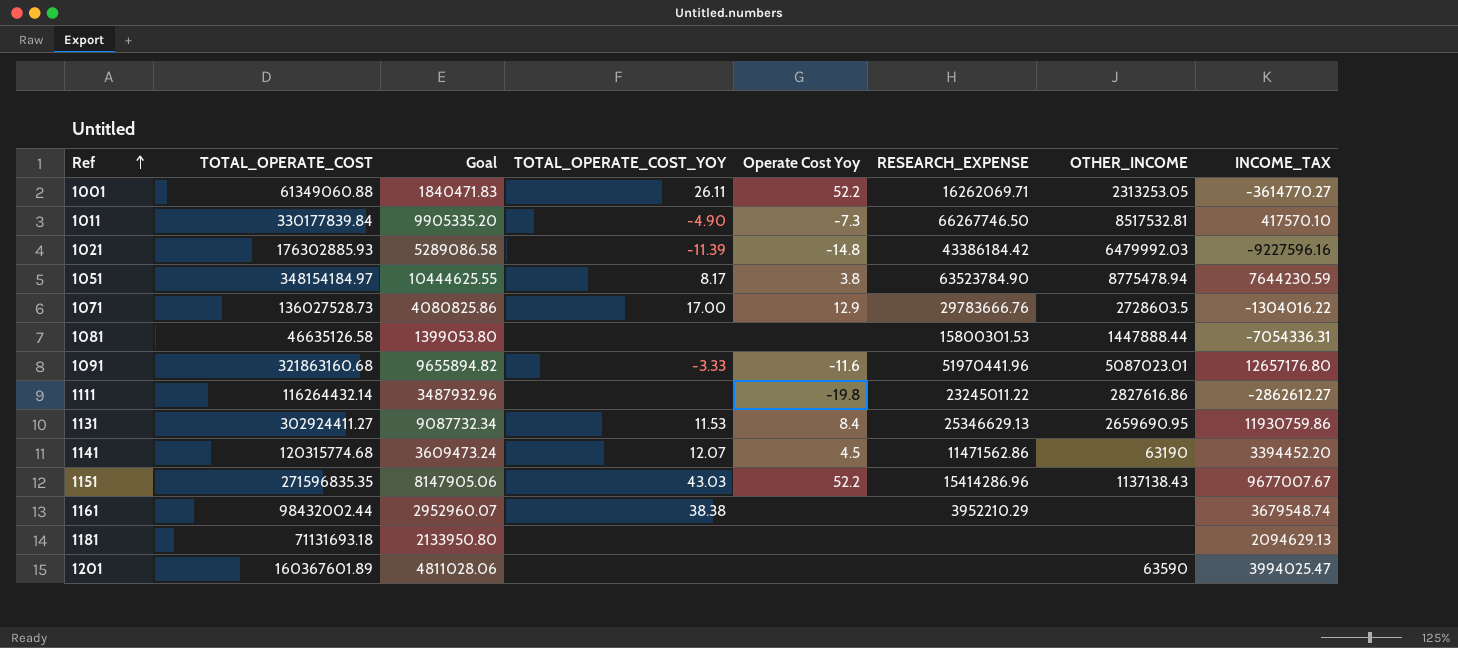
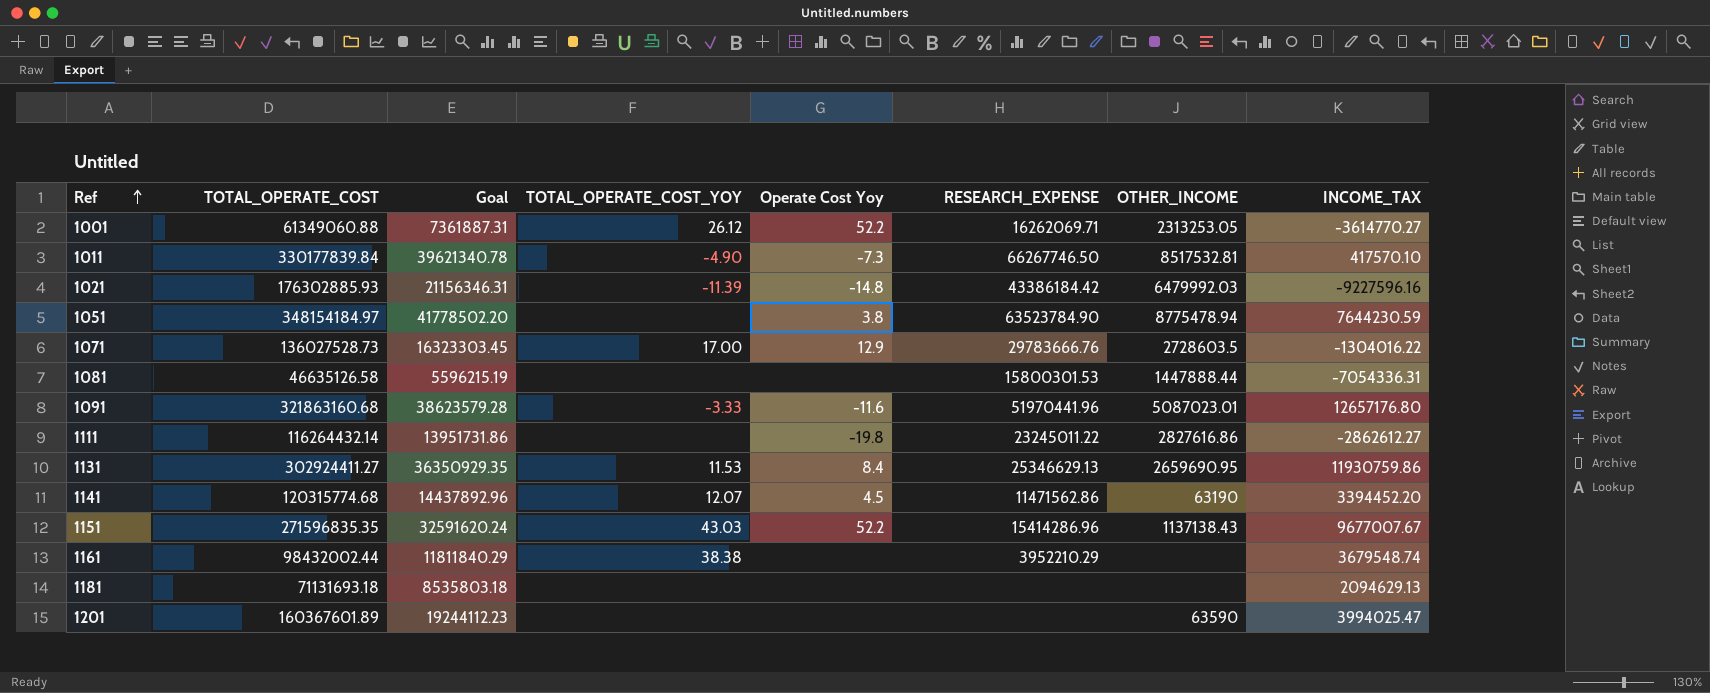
column Goal | formula: [TOTAL_OPERATE_COST] * 0.03 -> [TOTAL_OPERATE_COST] * 0.12
1001 | TOTAL_OPERATE_COST_YOY: 26.11 -> 26.12
1051 | TOTAL_OPERATE_COST_YOY: 8.17 -> none

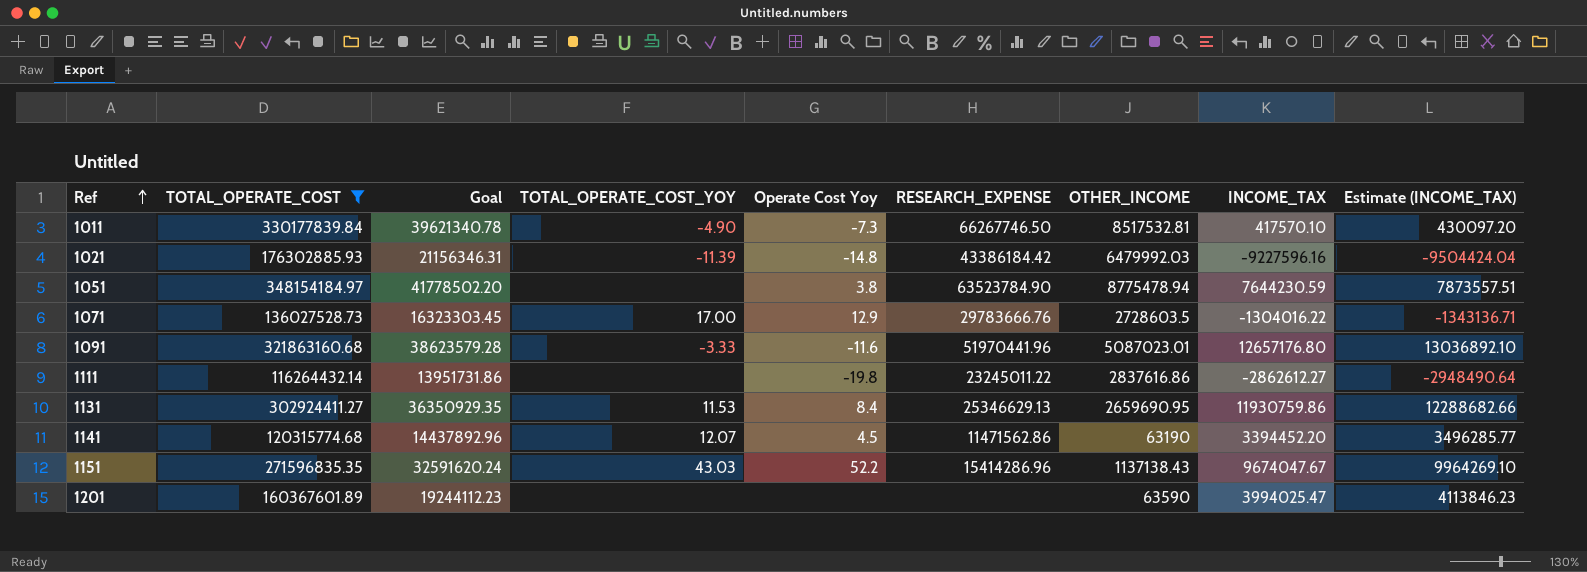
filter: none -> TOTAL_OPERATE_COST >= 116264432.14
column Estimate (INCOME_TAX) | formula: none -> [INCOME_TAX] * 1.03
1111 | OTHER_INCOME: 2827616.86 -> 2837616.86
1151 | INCOME_TAX: 9677007.67 -> 9674047.67

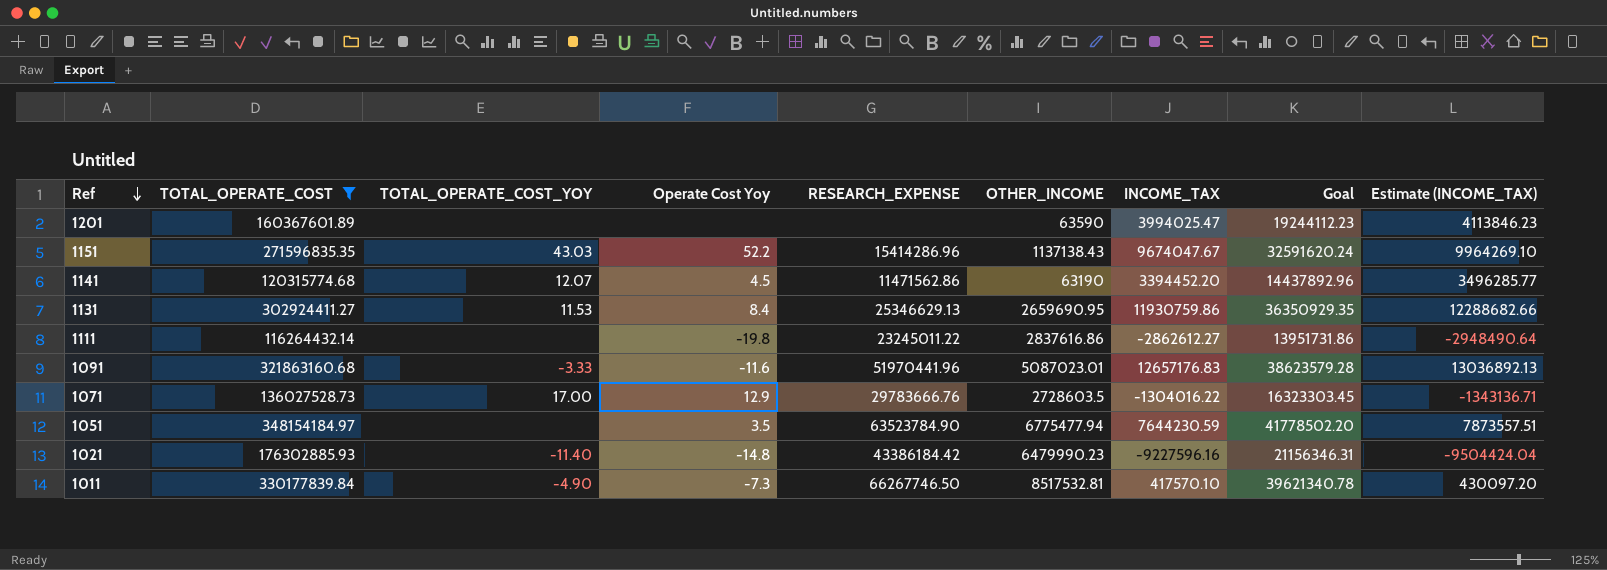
row order: Ref ascending -> Ref descending
column Goal | position: 3 -> 8
1091 | INCOME_TAX: 12657176.80 -> 12657176.83
1091 | Estimate (INCOME_TAX): 13036892.10 -> 13036892.13
1051 | Operate Cost Yoy: 3.8 -> 3.5
1051 | OTHER_INCOME: 8775478.94 -> 6775477.94
1021 | TOTAL_OPERATE_COST_YOY: -11.39 -> -11.40
1021 | OTHER_INCOME: 6479992.03 -> 6479990.23

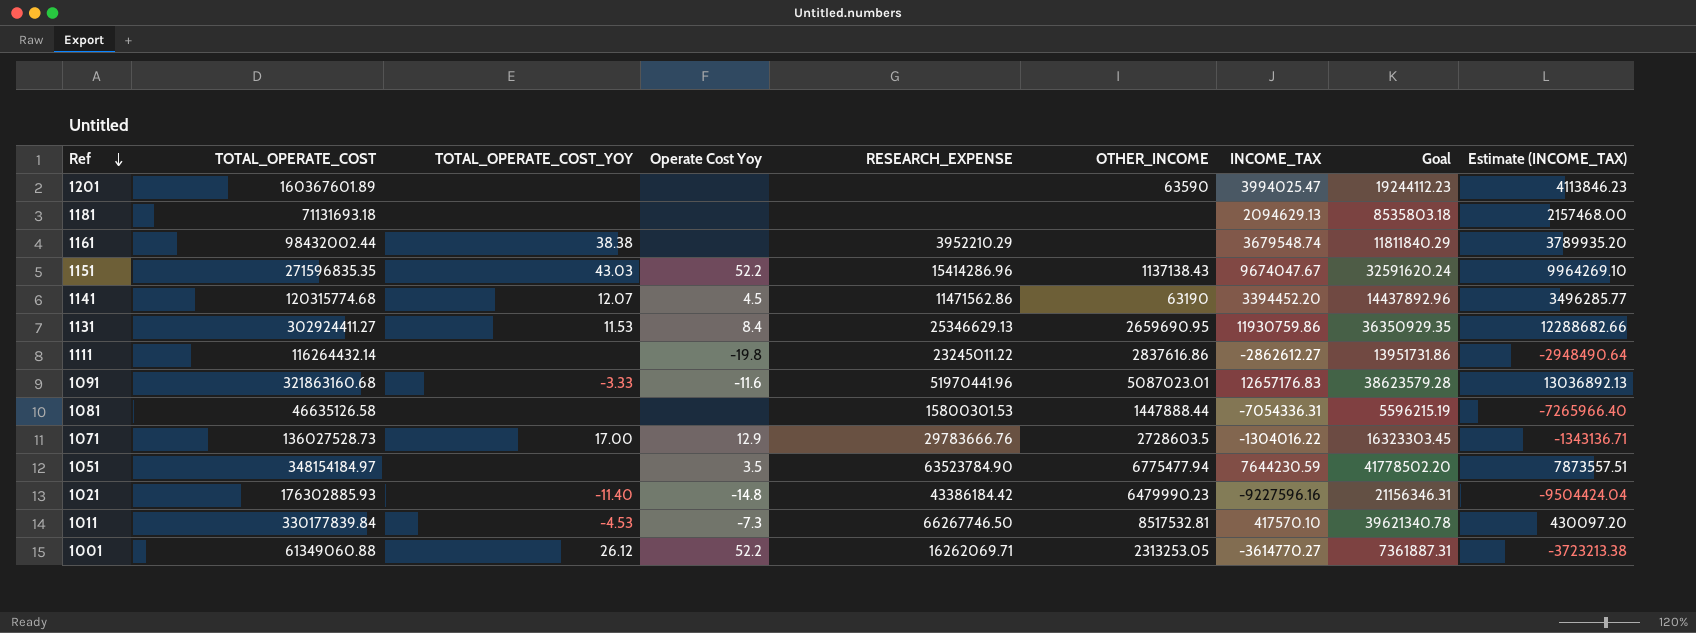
filter: TOTAL_OPERATE_COST >= 116264432.14 -> none
1011 | TOTAL_OPERATE_COST_YOY: -4.90 -> -4.53

